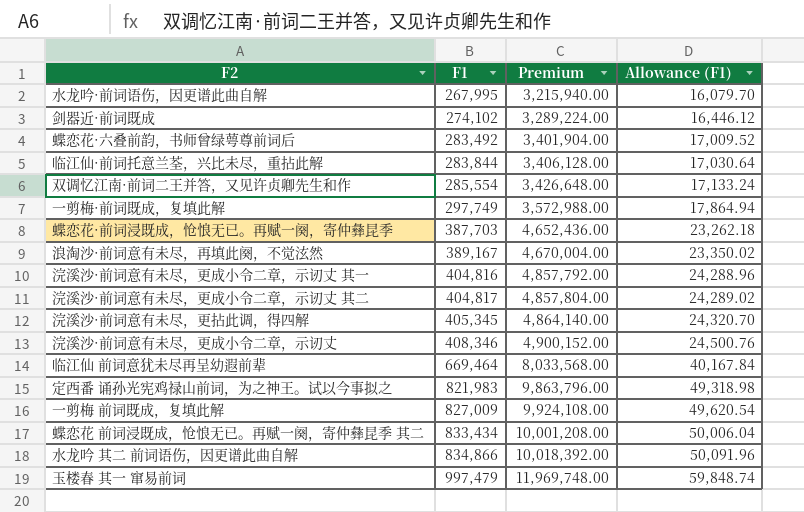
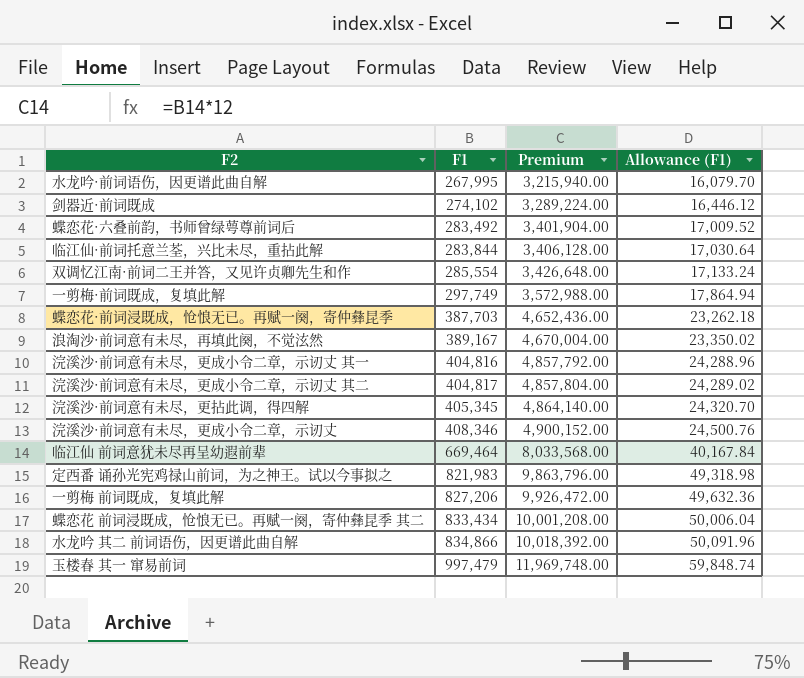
一剪梅 前词既成，复填此解 | F1: 827,009 -> 827,206
一剪梅 前词既成，复填此解 | Premium: 9,924,108.00 -> 9,926,472.00
一剪梅 前词既成，复填此解 | Allowance (F1): 49,620.54 -> 49,632.36

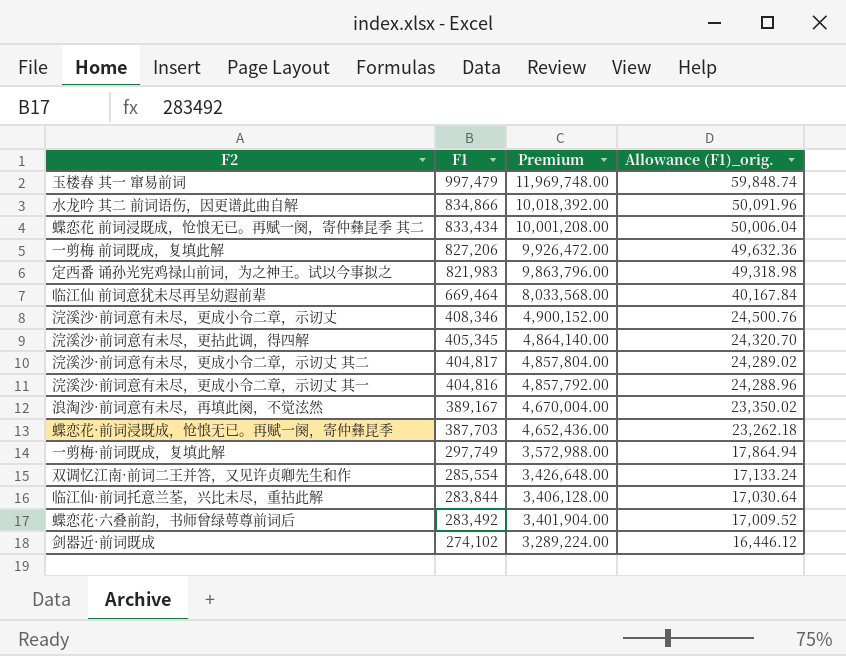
row order: F1 ascending -> F1 descending
column name: Allowance (F1) -> Allowance (F1)_orig.
row 水龙吟·前词语伤，因更谱此曲自解: 267,995 | 3,215,940.00 | 16,079.70 -> none

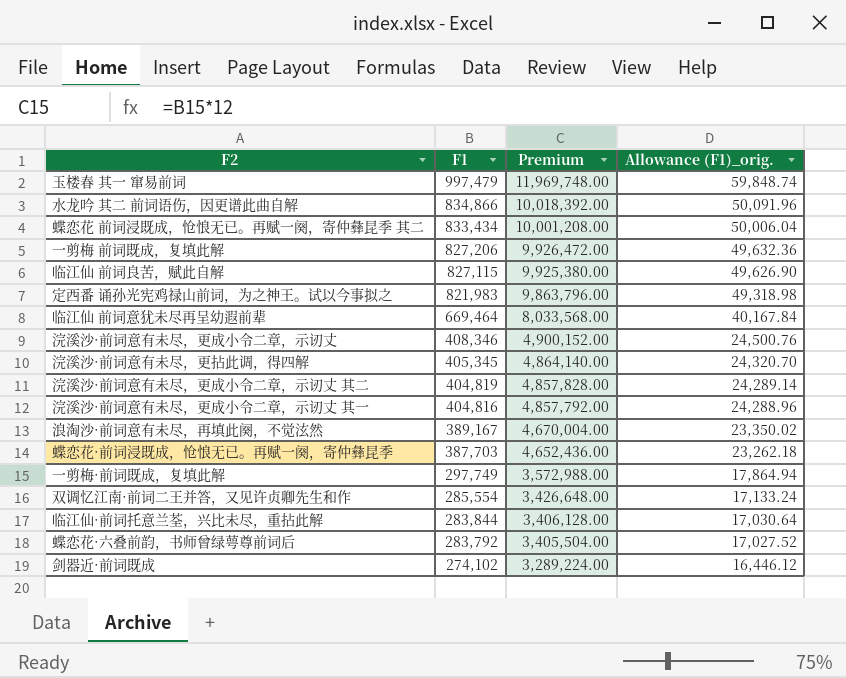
row 临江仙 前词良苦，赋此自解: none -> 827,115 | 9,925,380.00 | 49,626.90
浣溪沙·前词意有未尽，更成小令二章，示讱丈 其二 | F1: 404,817 -> 404,819
浣溪沙·前词意有未尽，更成小令二章，示讱丈 其二 | Premium: 4,857,804.00 -> 4,857,828.00
浣溪沙·前词意有未尽，更成小令二章，示讱丈 其二 | Allowance (F1)_orig.: 24,289.02 -> 24,289.14
蝶恋花·六叠前韵，书师曾绿萼尊前词后 | F1: 283,492 -> 283,792
蝶恋花·六叠前韵，书师曾绿萼尊前词后 | Premium: 3,401,904.00 -> 3,405,504.00
蝶恋花·六叠前韵，书师曾绿萼尊前词后 | Allowance (F1)_orig.: 17,009.52 -> 17,027.52

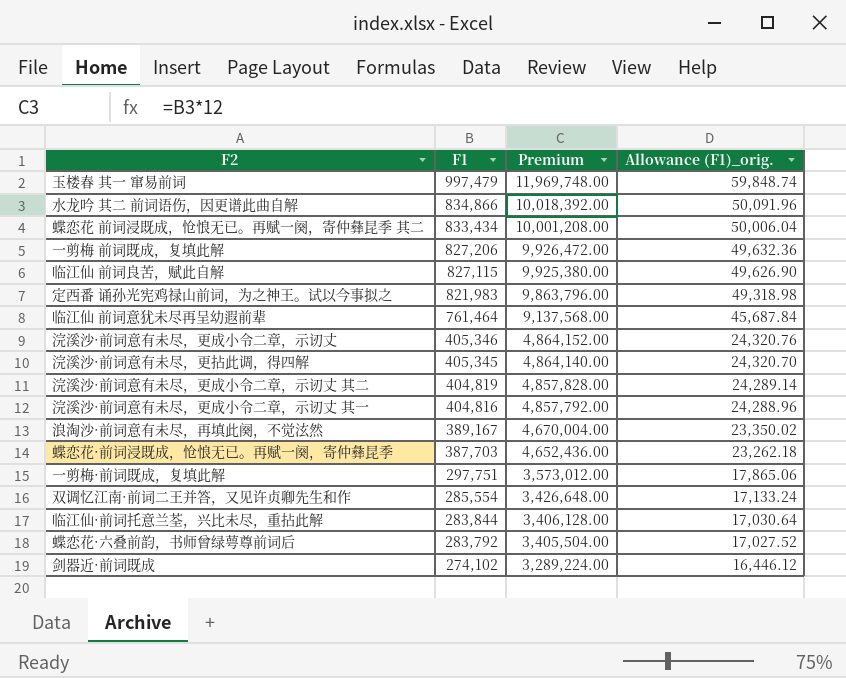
临江仙 前词意犹未尽再呈幼遐前辈 | F1: 669,464 -> 761,464
临江仙 前词意犹未尽再呈幼遐前辈 | Premium: 8,033,568.00 -> 9,137,568.00
临江仙 前词意犹未尽再呈幼遐前辈 | Allowance (F1)_orig.: 40,167.84 -> 45,687.84
浣溪沙·前词意有未尽，更成小令二章，示讱丈 | F1: 408,346 -> 405,346
浣溪沙·前词意有未尽，更成小令二章，示讱丈 | Premium: 4,900,152.00 -> 4,864,152.00
浣溪沙·前词意有未尽，更成小令二章，示讱丈 | Allowance (F1)_orig.: 24,500.76 -> 24,320.76
一剪梅·前词既成，复填此解 | F1: 297,749 -> 297,751
一剪梅·前词既成，复填此解 | Premium: 3,572,988.00 -> 3,573,012.00
一剪梅·前词既成，复填此解 | Allowance (F1)_orig.: 17,864.94 -> 17,865.06

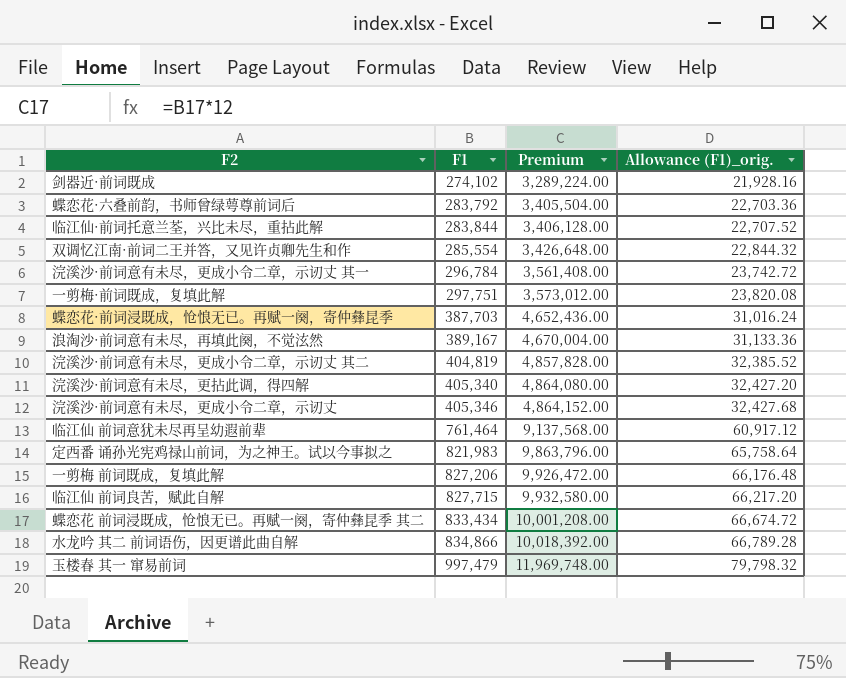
row order: F1 descending -> F1 ascending
column Allowance (F1)_orig. | formula: [F1] * 0.06 -> [F1] * 0.08
浣溪沙·前词意有未尽，更成小令二章，示讱丈 其一 | F1: 404,816 -> 296,784
浣溪沙·前词意有未尽，更成小令二章，示讱丈 其一 | Premium: 4,857,792.00 -> 3,561,408.00
浣溪沙·前词意有未尽，更拈此调，得四解 | F1: 405,345 -> 405,340
浣溪沙·前词意有未尽，更拈此调，得四解 | Premium: 4,864,140.00 -> 4,864,080.00
临江仙 前词良苦，赋此自解 | F1: 827,115 -> 827,715
临江仙 前词良苦，赋此自解 | Premium: 9,925,380.00 -> 9,932,580.00

